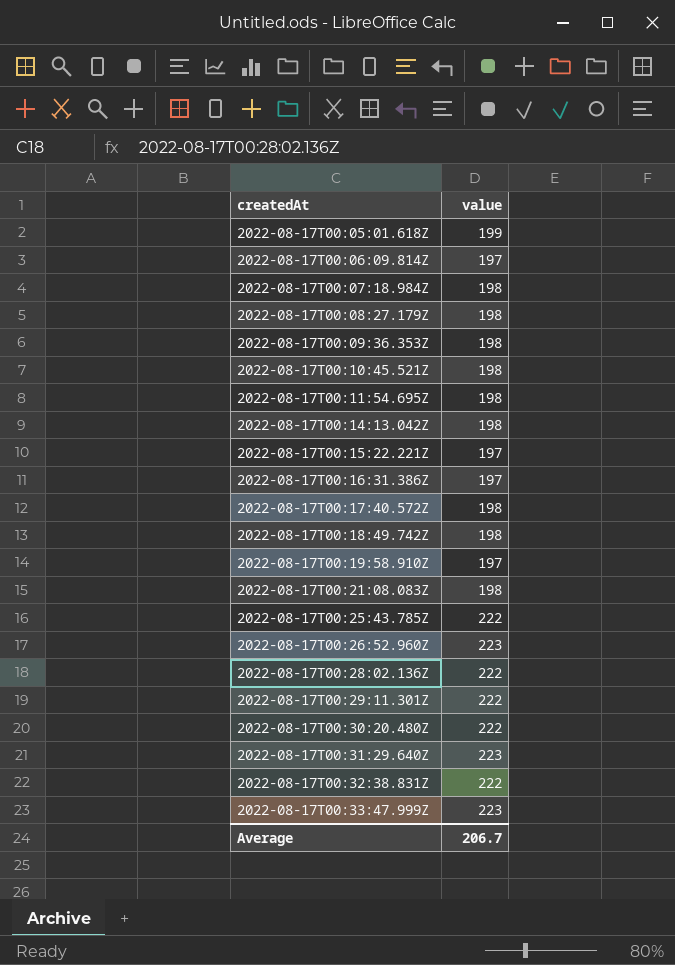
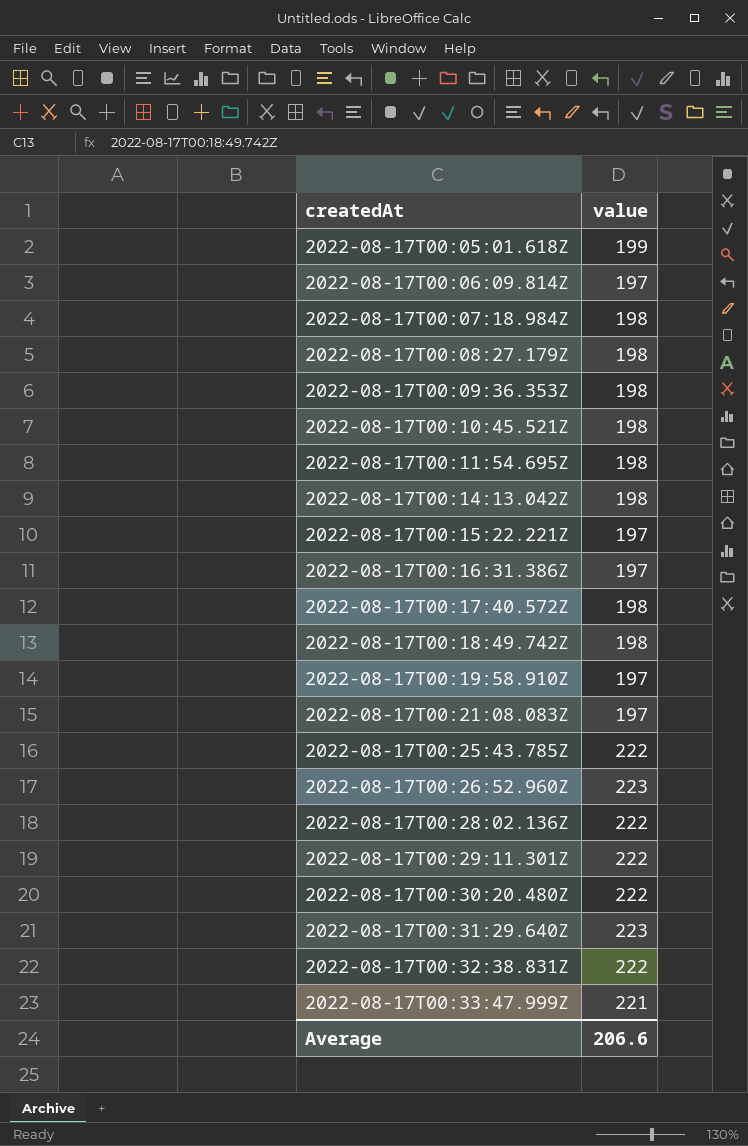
2022-08-17T00:21:08.083Z | value: 198 -> 197
2022-08-17T00:33:47.999Z | value: 223 -> 221
Average | value: 206.7 -> 206.6

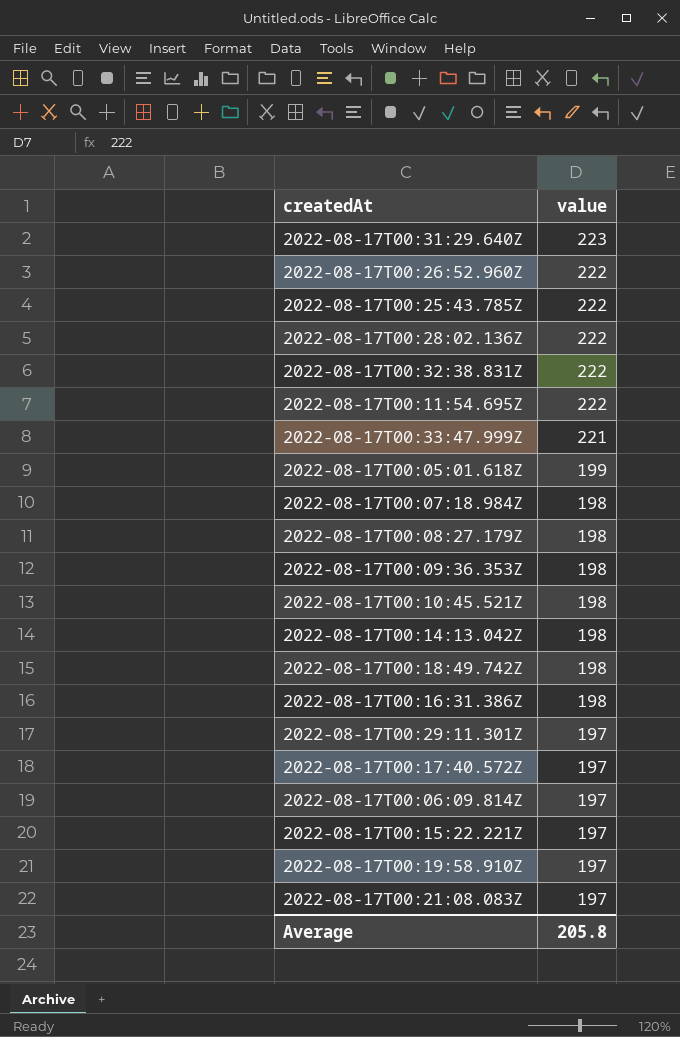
row order: createdAt ascending -> value descending
row 2022-08-17T00:30:20.480Z: 222 -> none
2022-08-17T00:26:52.960Z | value: 223 -> 222
2022-08-17T00:11:54.695Z | value: 198 -> 222
2022-08-17T00:16:31.386Z | value: 197 -> 198
2022-08-17T00:29:11.301Z | value: 222 -> 197
2022-08-17T00:17:40.572Z | value: 198 -> 197
Average | value: 206.6 -> 205.8

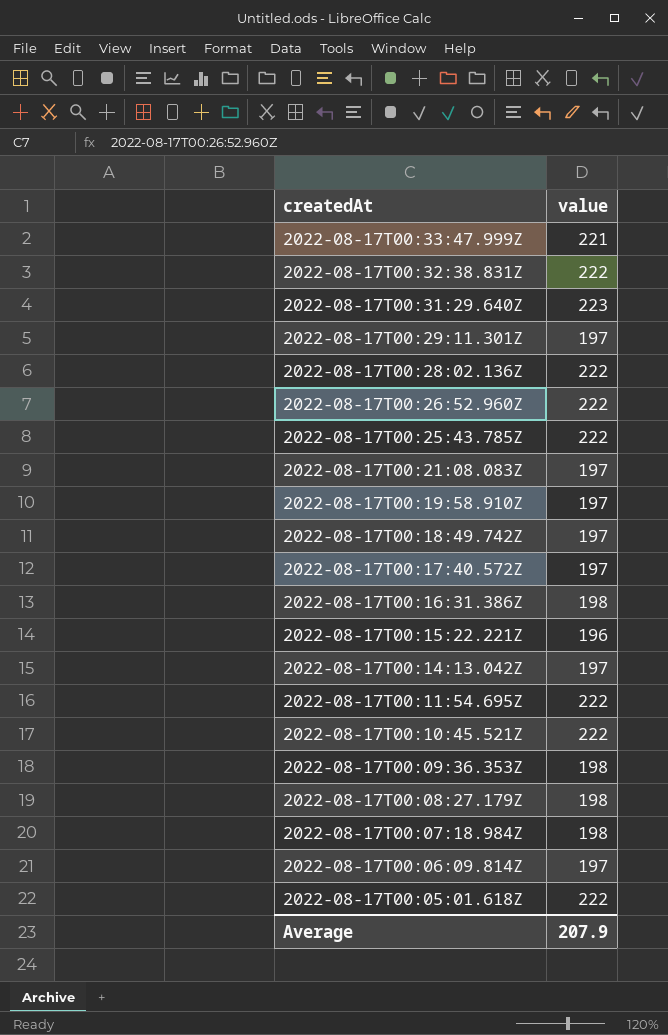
row order: value descending -> createdAt descending
2022-08-17T00:18:49.742Z | value: 198 -> 197
2022-08-17T00:15:22.221Z | value: 197 -> 196
2022-08-17T00:14:13.042Z | value: 198 -> 197
2022-08-17T00:10:45.521Z | value: 198 -> 222
2022-08-17T00:05:01.618Z | value: 199 -> 222
Average | value: 205.8 -> 207.9

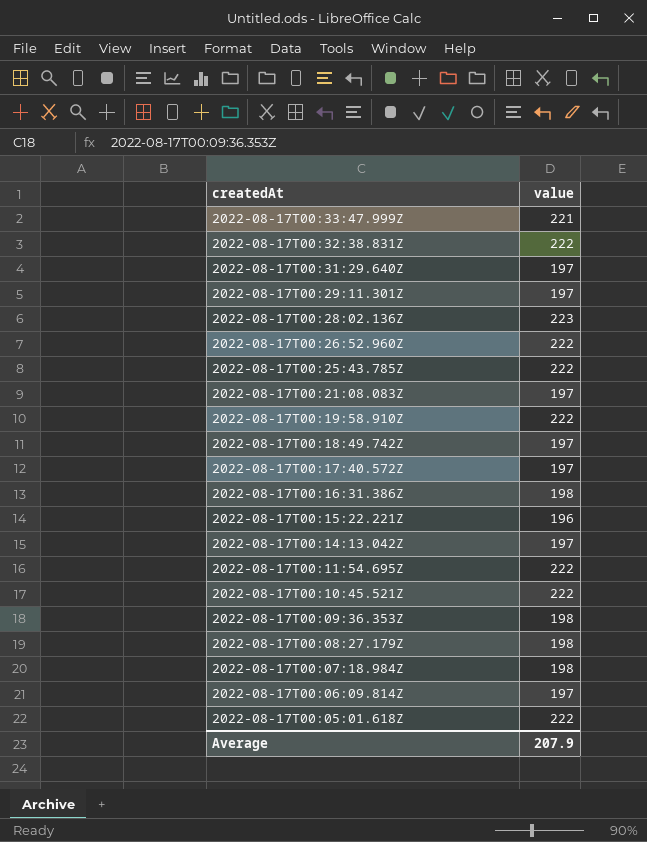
2022-08-17T00:31:29.640Z | value: 223 -> 197
2022-08-17T00:28:02.136Z | value: 222 -> 223
2022-08-17T00:19:58.910Z | value: 197 -> 222

